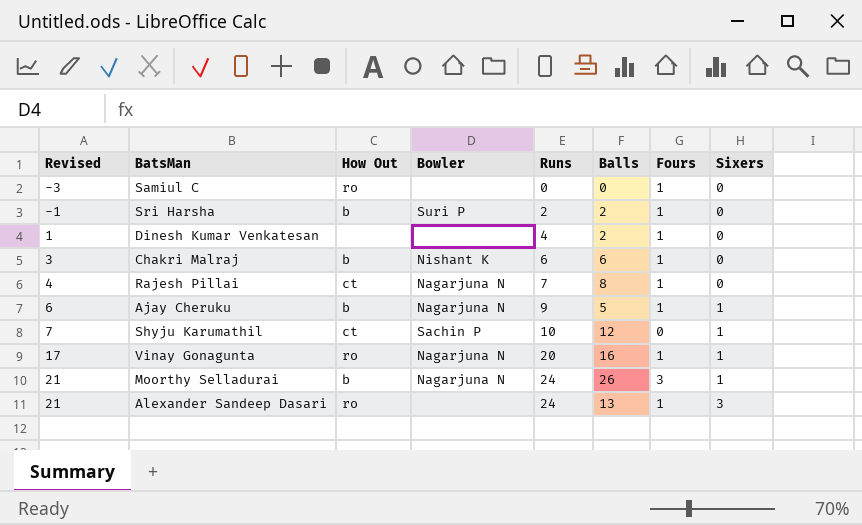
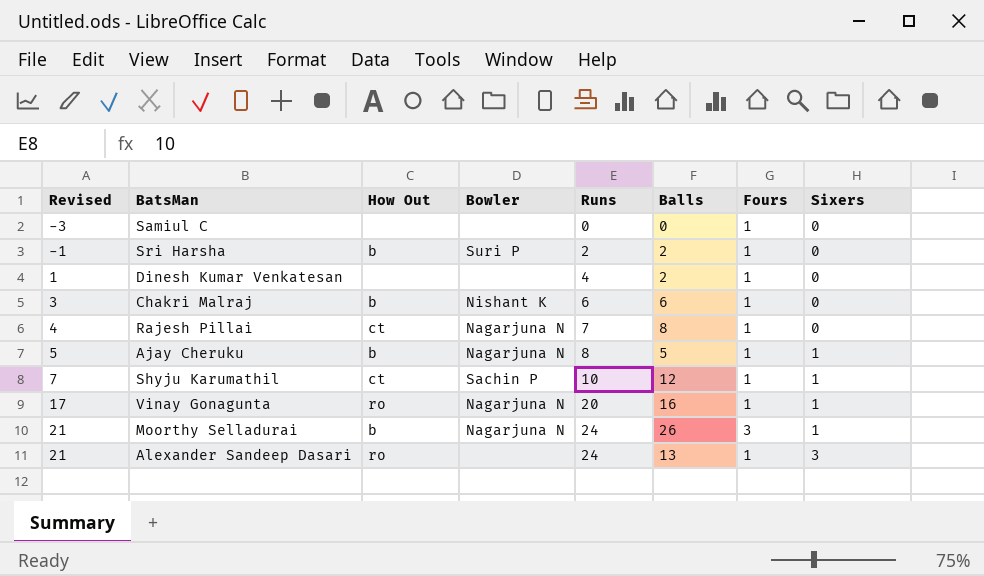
Samiul C | How Out: ro -> none
Ajay Cheruku | Revised: 6 -> 5
Ajay Cheruku | Runs: 9 -> 8
Shyju Karumathil | Fours: 0 -> 1

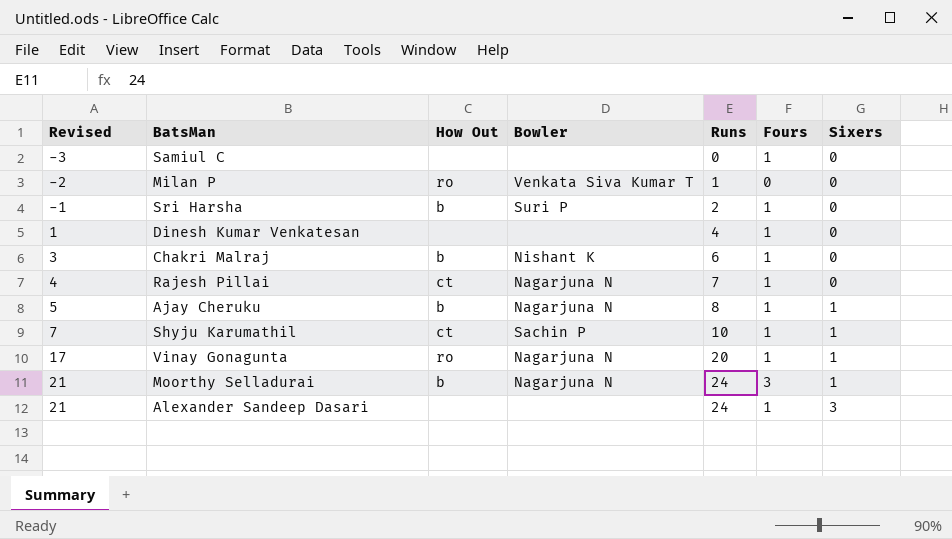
column Balls | position: 6 -> none
row Milan P: none -> -2 | ro | Venkata Siva Kumar T | 1 | 0 | 0
Alexander Sandeep Dasari | How Out: ro -> none

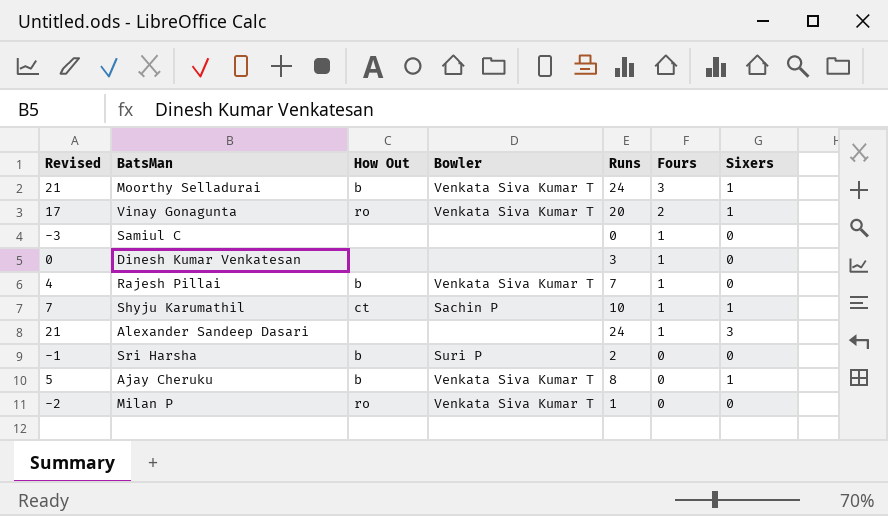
row order: Revised ascending -> Fours descending
row Chakri Malraj: 3 | b | Nishant K | 6 | 1 | 0 -> none
Moorthy Selladurai | Bowler: Nagarjuna N -> Venkata Siva Kumar T
Vinay Gonagunta | Bowler: Nagarjuna N -> Venkata Siva Kumar T
Vinay Gonagunta | Fours: 1 -> 2
Dinesh Kumar Venkatesan | Revised: 1 -> 0
Dinesh Kumar Venkatesan | Runs: 4 -> 3
Rajesh Pillai | How Out: ct -> b
Rajesh Pillai | Bowler: Nagarjuna N -> Venkata Siva Kumar T
Sri Harsha | Fours: 1 -> 0
Ajay Cheruku | Bowler: Nagarjuna N -> Venkata Siva Kumar T
Ajay Cheruku | Fours: 1 -> 0

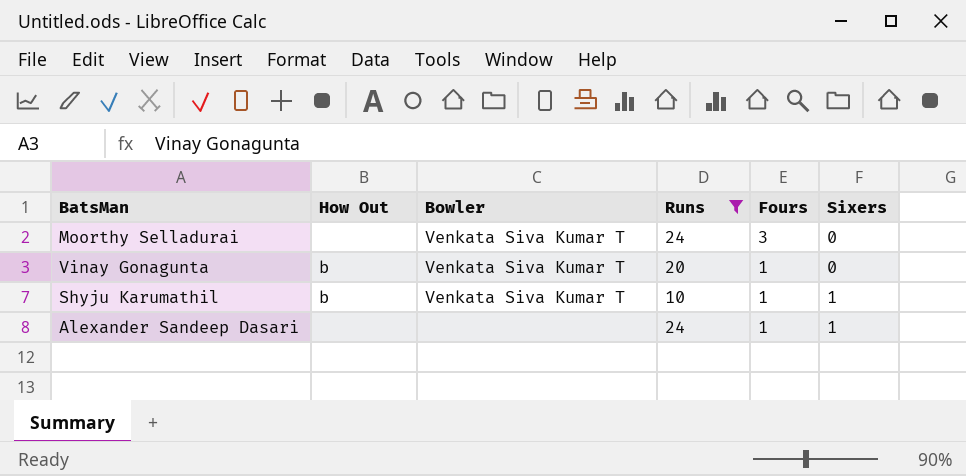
filter: none -> Runs >= 10
column Revised | formula: [Runs] - 3 -> none
Moorthy Selladurai | How Out: b -> none
Moorthy Selladurai | Sixers: 1 -> 0
Vinay Gonagunta | How Out: ro -> b
Vinay Gonagunta | Fours: 2 -> 1
Vinay Gonagunta | Sixers: 1 -> 0
Shyju Karumathil | How Out: ct -> b
Shyju Karumathil | Bowler: Sachin P -> Venkata Siva Kumar T
Alexander Sandeep Dasari | Sixers: 3 -> 1

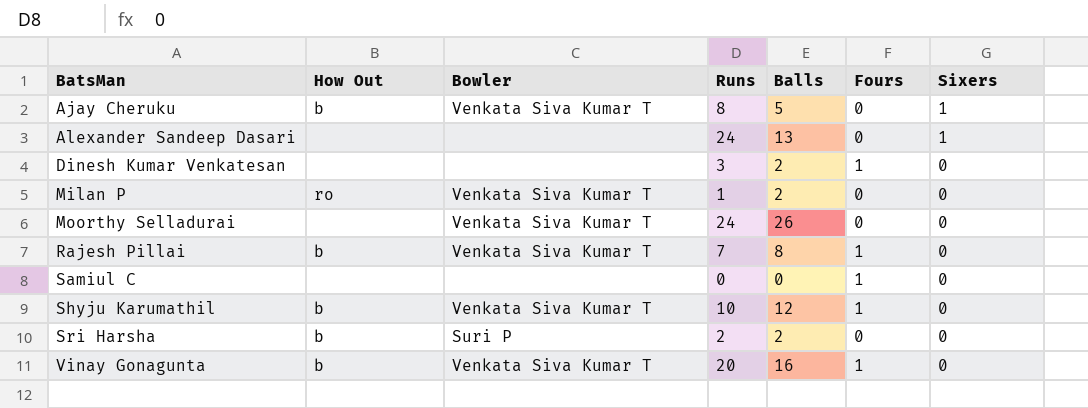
filter: Runs >= 10 -> none
row order: Fours descending -> BatsMan ascending
column Balls | position: none -> 5
Alexander Sandeep Dasari | Fours: 1 -> 0
Moorthy Selladurai | Fours: 3 -> 0
Shyju Karumathil | Sixers: 1 -> 0

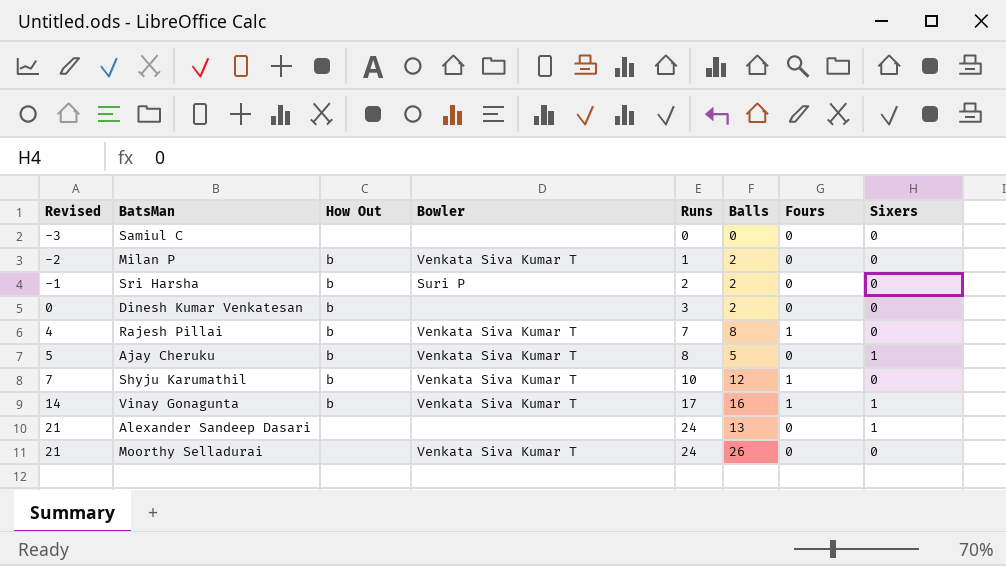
row order: BatsMan ascending -> Revised ascending
column Revised | formula: none -> [Runs] - 3
Samiul C | Fours: 1 -> 0
Milan P | How Out: ro -> b
Dinesh Kumar Venkatesan | How Out: none -> b
Dinesh Kumar Venkatesan | Fours: 1 -> 0
Vinay Gonagunta | Runs: 20 -> 17
Vinay Gonagunta | Sixers: 0 -> 1

